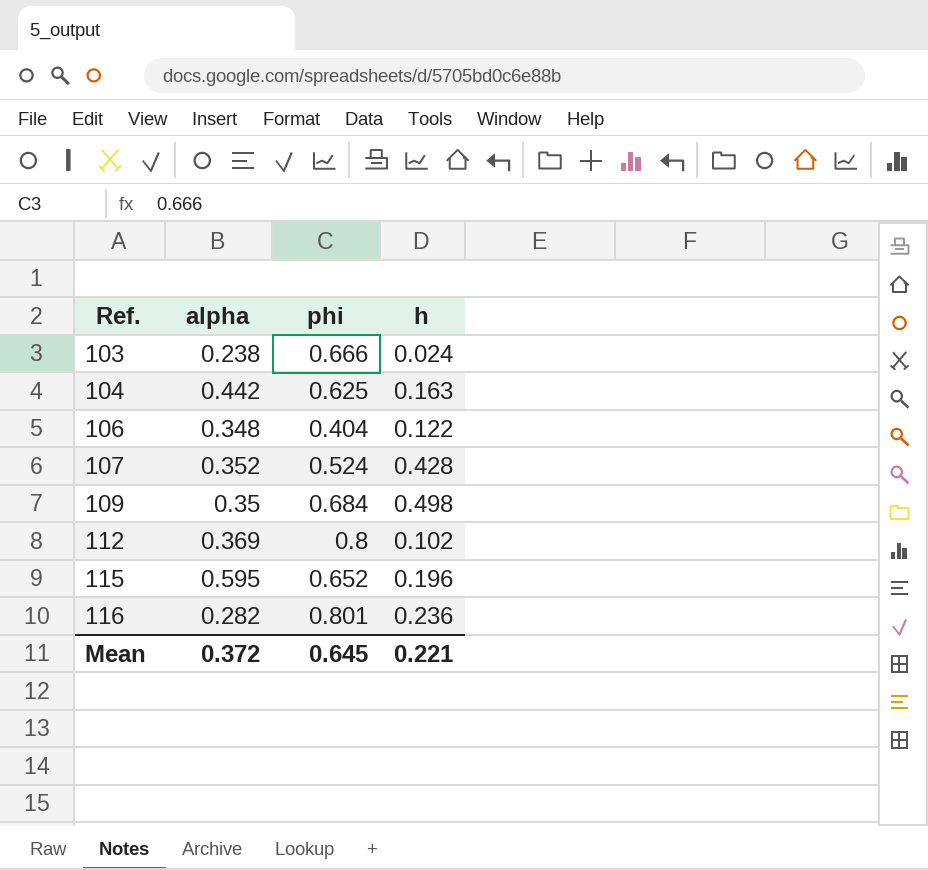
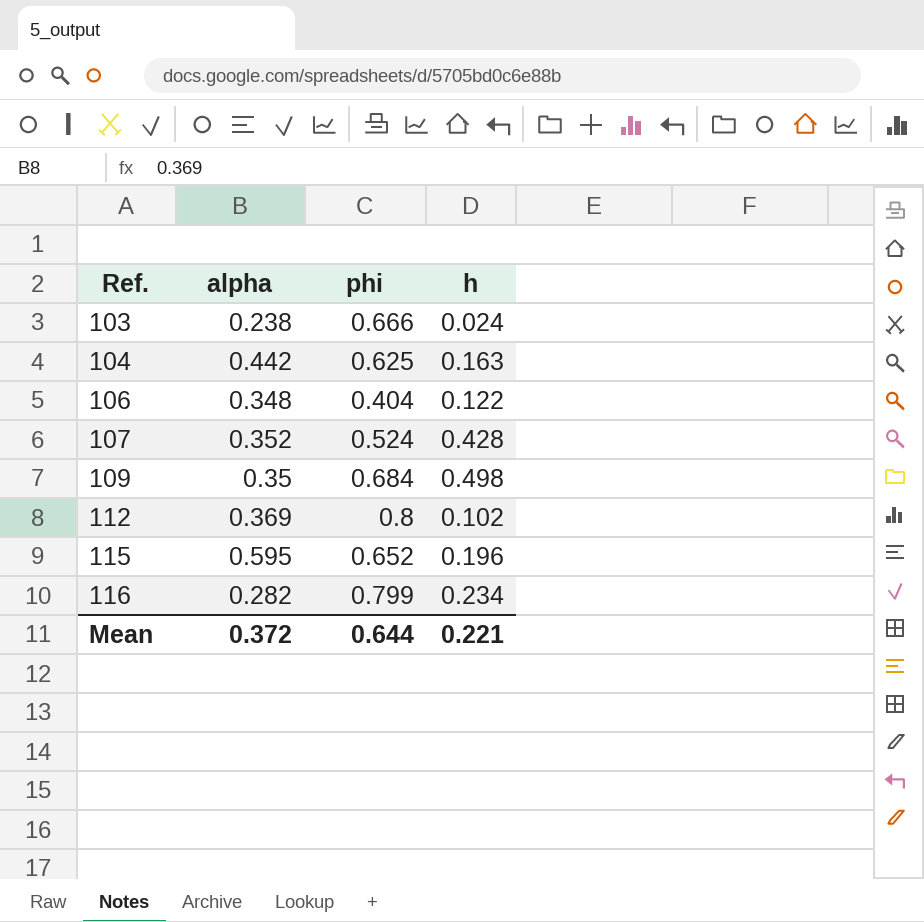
116 | phi: 0.801 -> 0.799
116 | h: 0.236 -> 0.234
Mean | phi: 0.645 -> 0.644

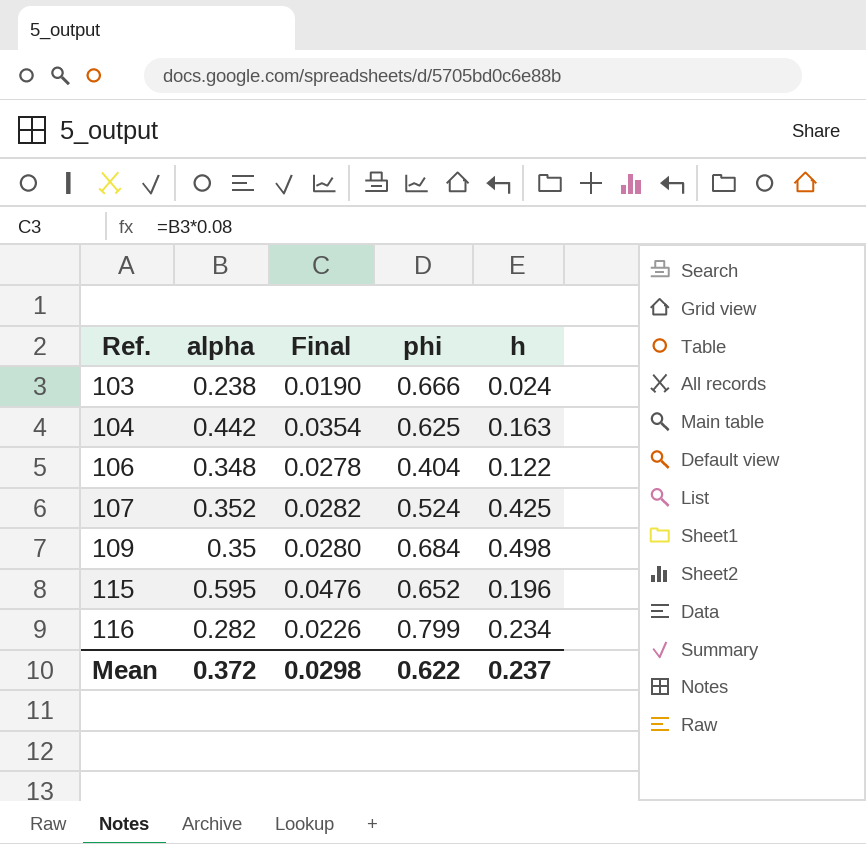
column Final | formula: none -> [alpha] * 0.08
row 112: 0.369 | 0.8 | 0.102 -> none
107 | h: 0.428 -> 0.425
Mean | phi: 0.644 -> 0.622
Mean | h: 0.221 -> 0.237

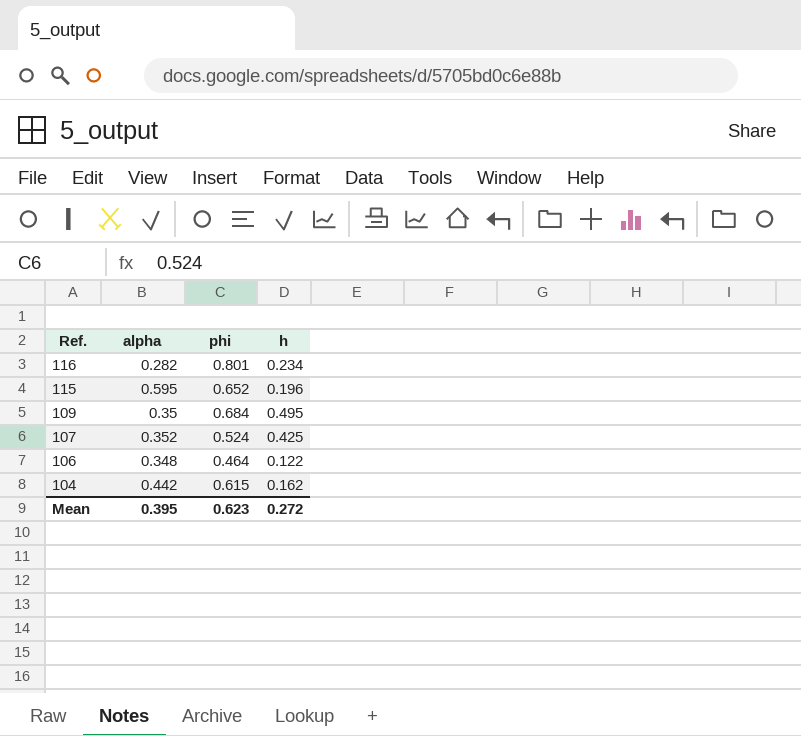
row order: Ref. ascending -> Ref. descending
column Final | formula: [alpha] * 0.08 -> none
row 103: 0.238 | 0.0190 | 0.666 | 0.024 -> none
116 | phi: 0.799 -> 0.801
109 | h: 0.498 -> 0.495
106 | phi: 0.404 -> 0.464
104 | phi: 0.625 -> 0.615
104 | h: 0.163 -> 0.162
Mean | alpha: 0.372 -> 0.395
Mean | phi: 0.622 -> 0.623
Mean | h: 0.237 -> 0.272

